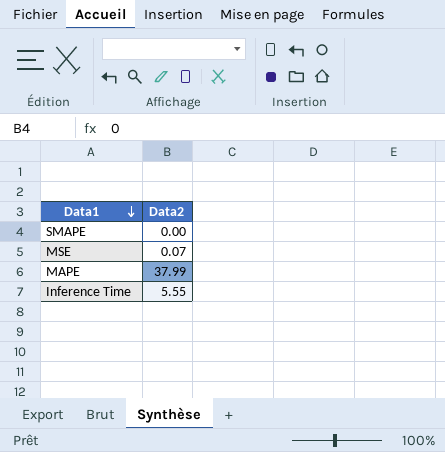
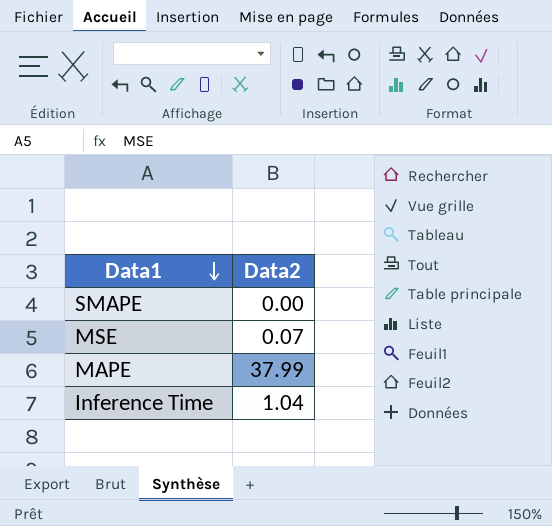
Inference Time | Data2: 5.55 -> 1.04

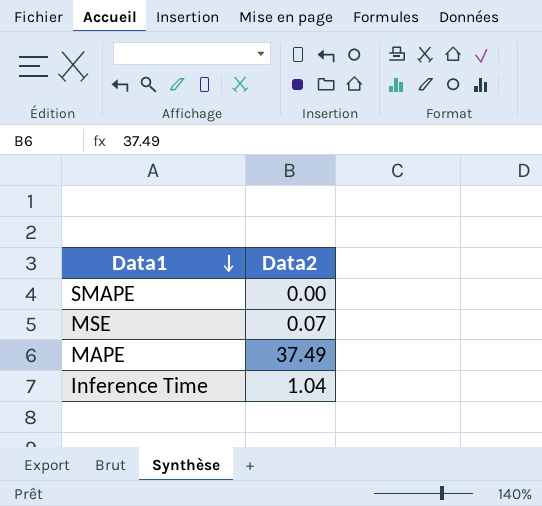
MAPE | Data2: 37.99 -> 37.49

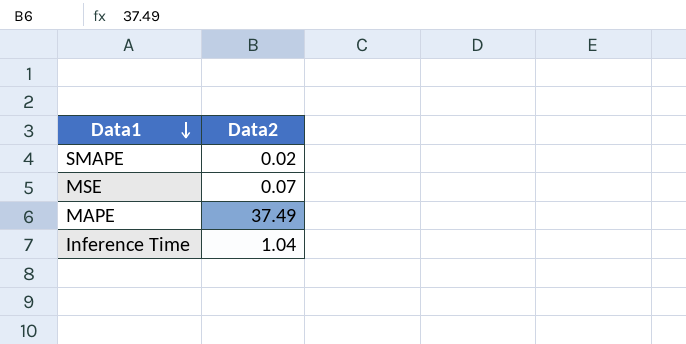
SMAPE | Data2: 0.00 -> 0.02

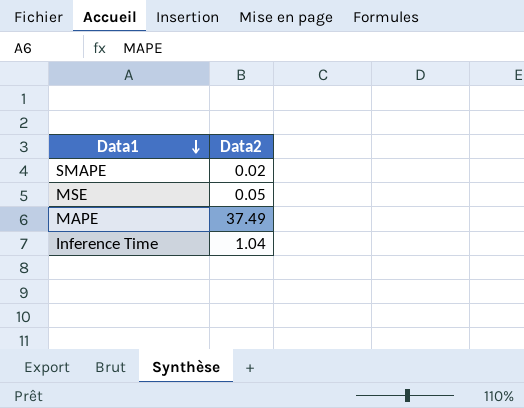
MSE | Data2: 0.07 -> 0.05

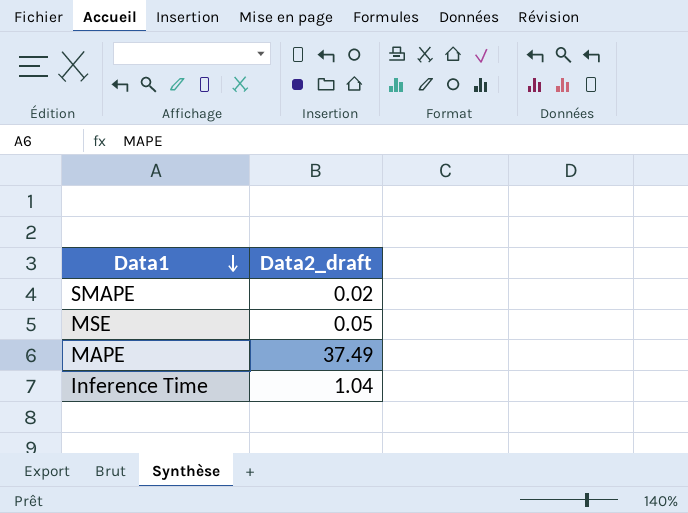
column name: Data2 -> Data2_draft

